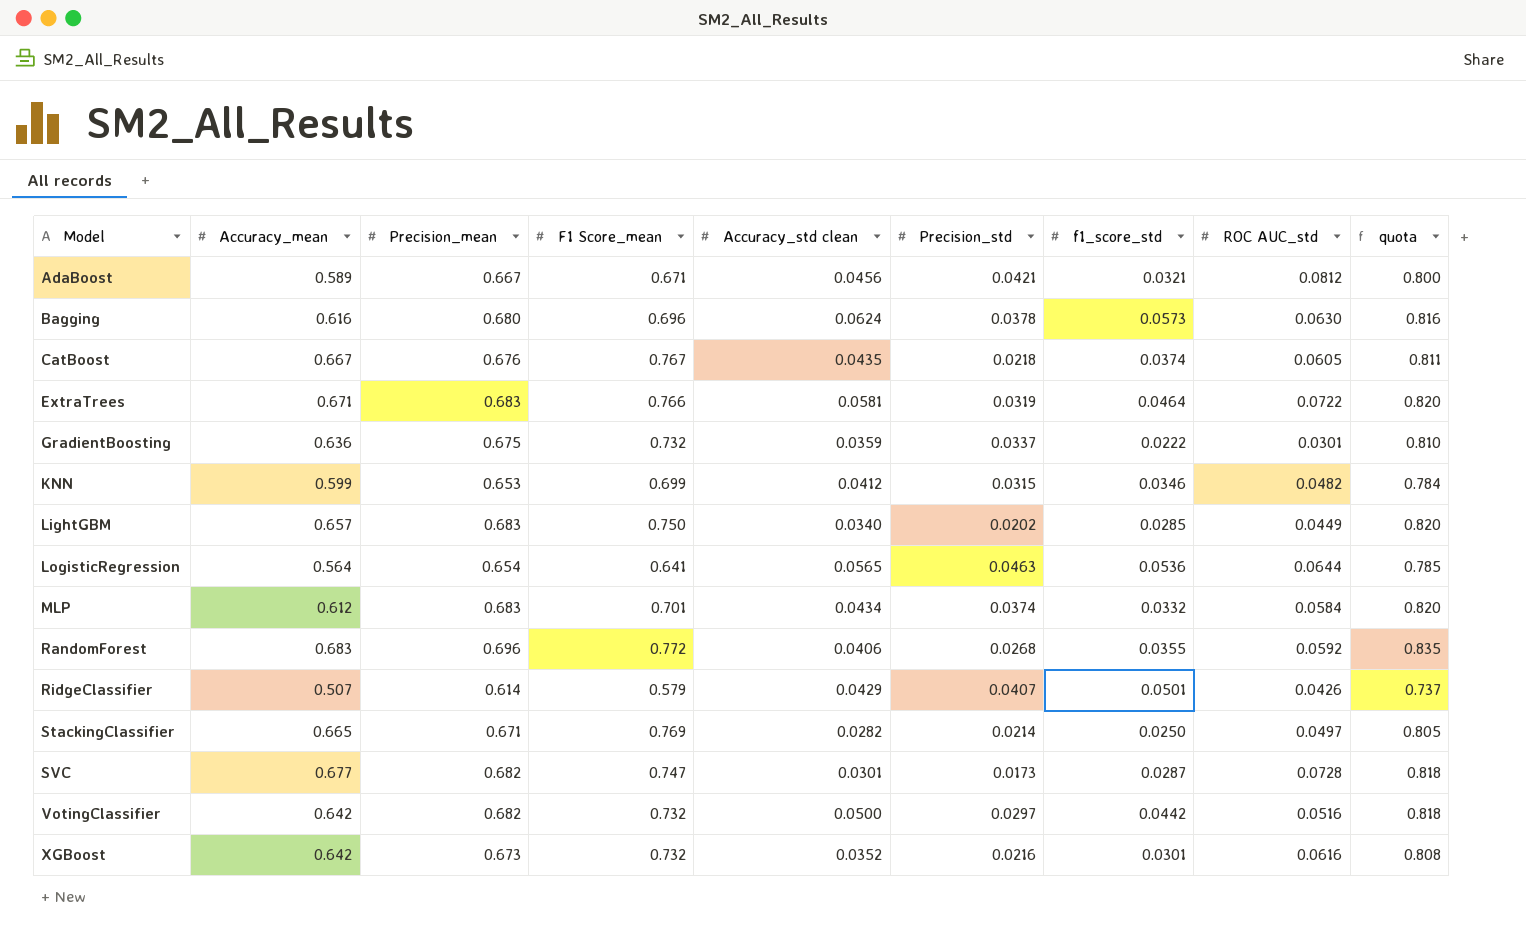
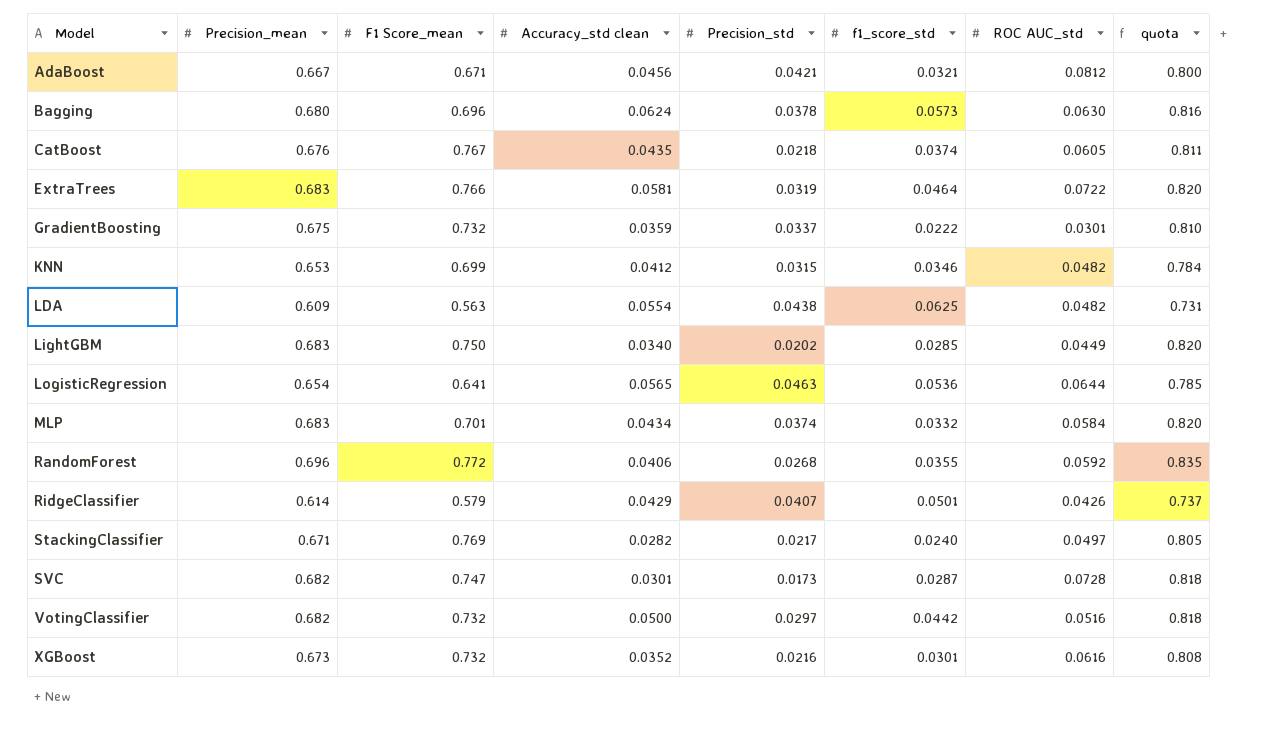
column Accuracy_mean | position: 2 -> none
row LDA: none -> 0.609 | 0.563 | 0.0554 | 0.0438 | 0.0625 | 0.0482 | 0.731
StackingClassifier | Precision_std: 0.0214 -> 0.0217
StackingClassifier | f1_score_std: 0.0250 -> 0.0240

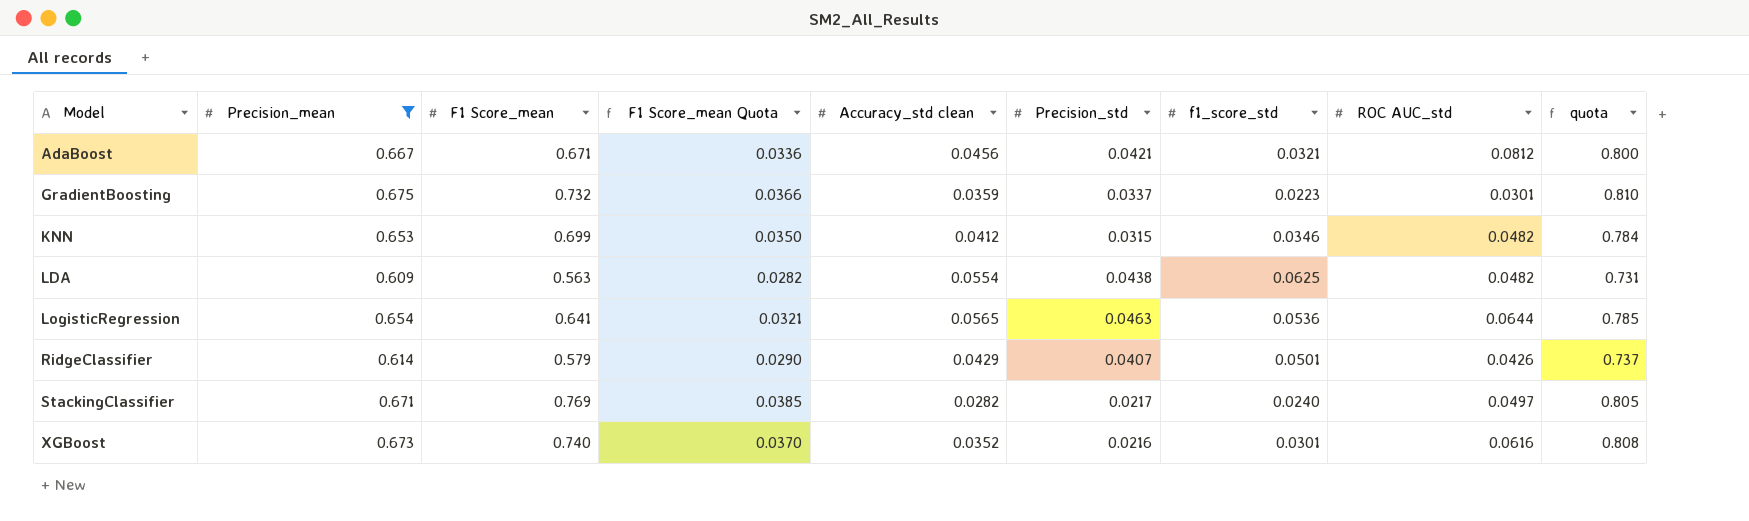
filter: none -> Precision_mean <= 0.675
column F1 Score_mean Quota | formula: none -> [F1 Score_mean] * 0.05
GradientBoosting | f1_score_std: 0.0222 -> 0.0223
XGBoost | F1 Score_mean: 0.732 -> 0.740

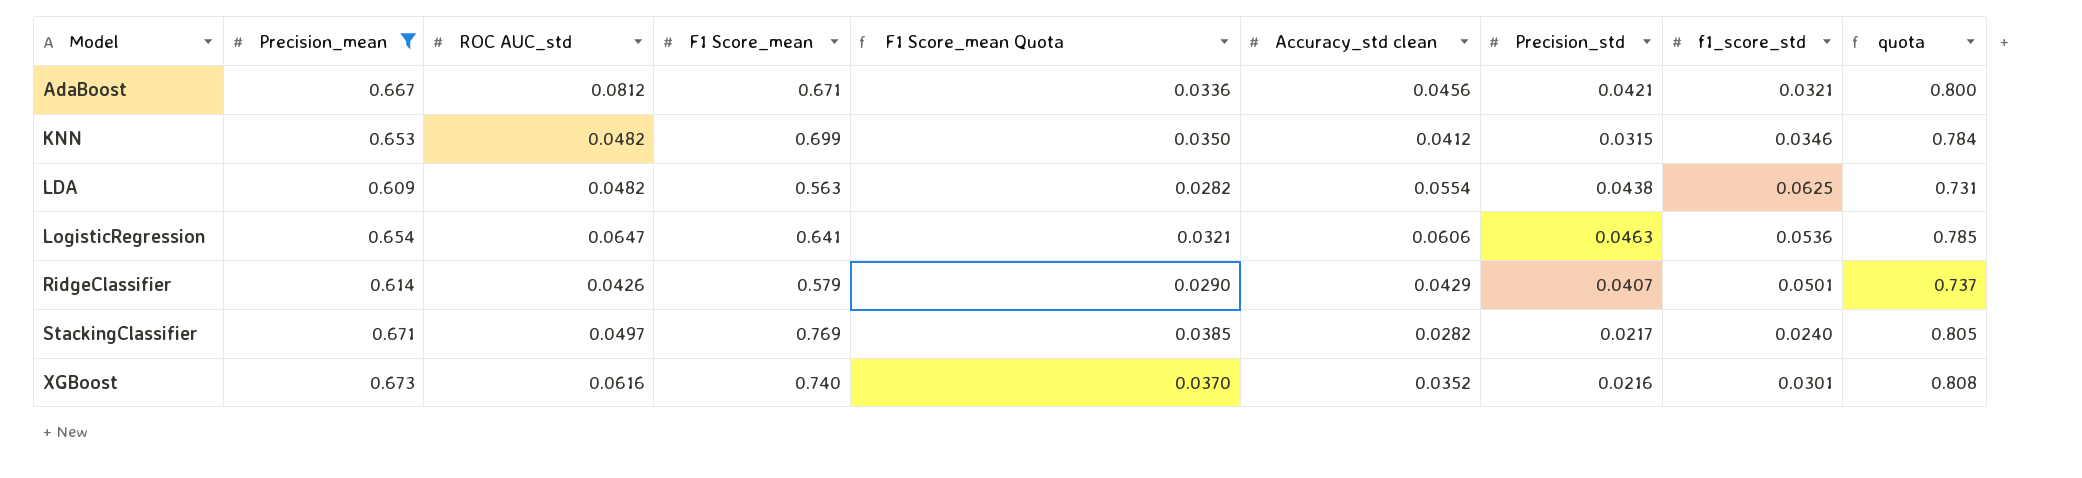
column ROC AUC_std | position: 8 -> 3
row GradientBoosting: 0.675 | 0.732 | 0.0366 | 0.0359 | 0.0337 | 0.0223 | 0.0301 | 0.810 -> none
LogisticRegression | ROC AUC_std: 0.0644 -> 0.0647
LogisticRegression | Accuracy_std clean: 0.0565 -> 0.0606

